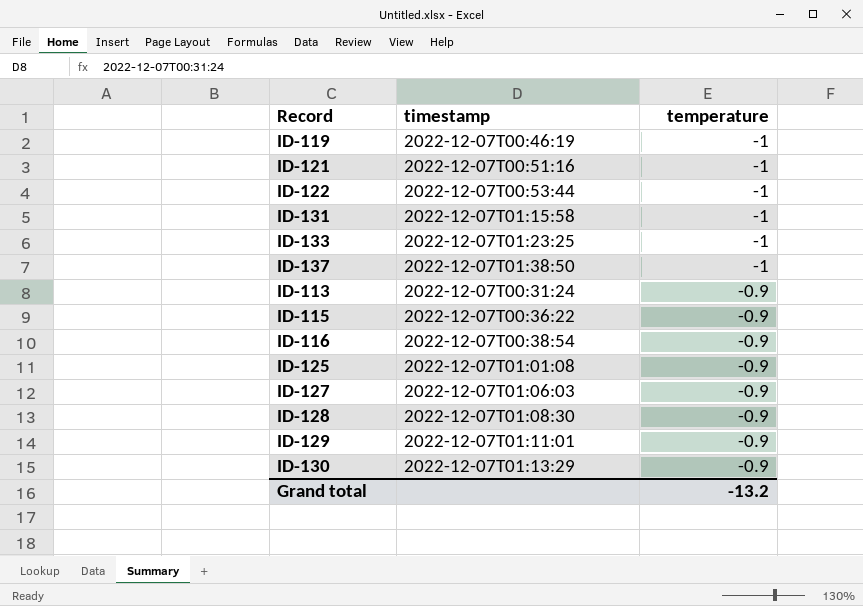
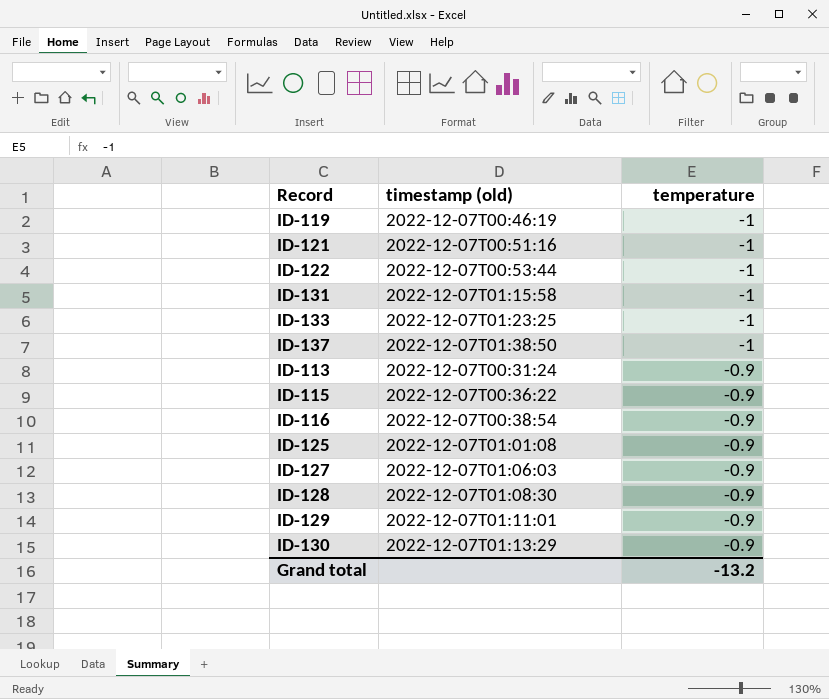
column name: timestamp -> timestamp (old)

